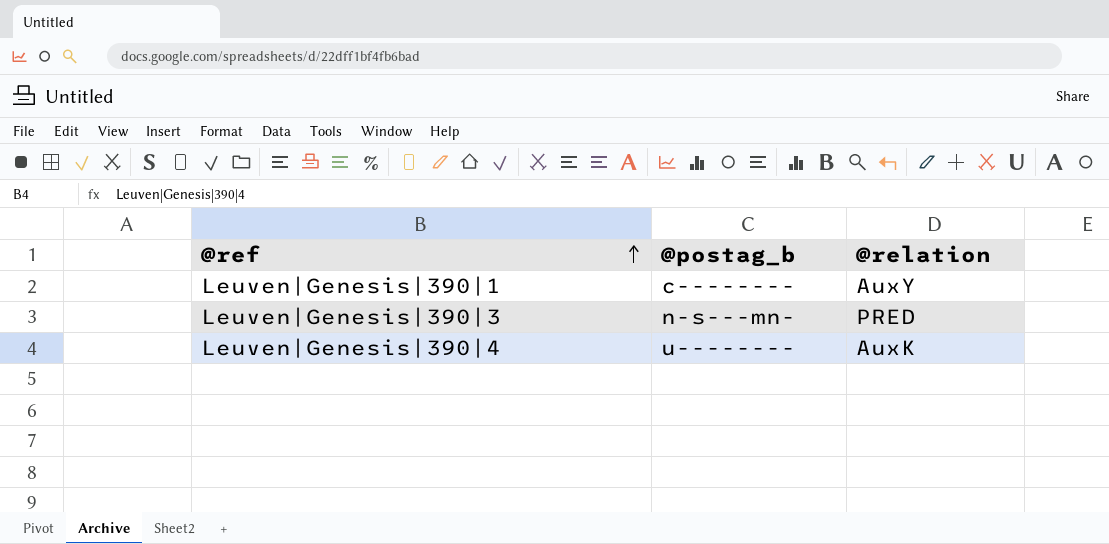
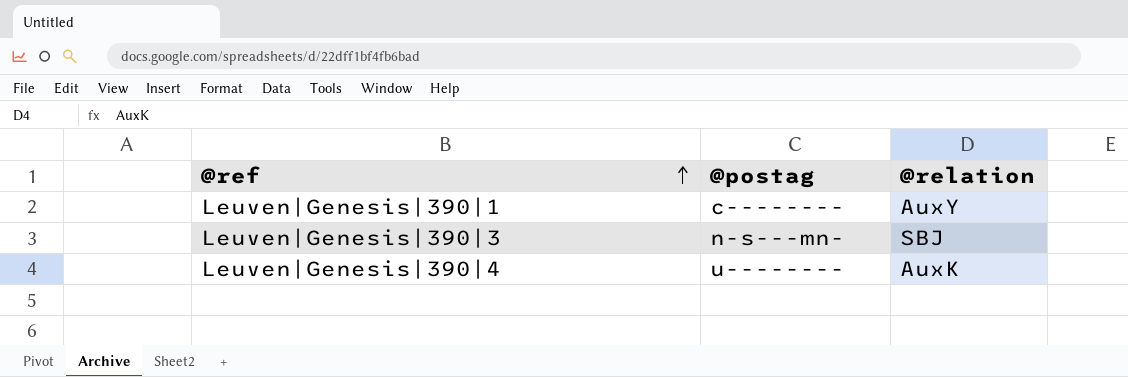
column name: @postag_b -> @postag
Leuven|Genesis|390|3 | @relation: PRED -> SBJ

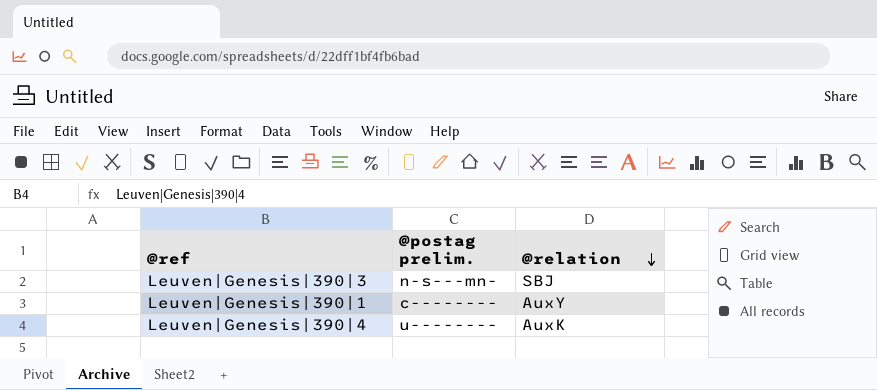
row order: @ref ascending -> @relation descending
column name: @postag -> @postag prelim.

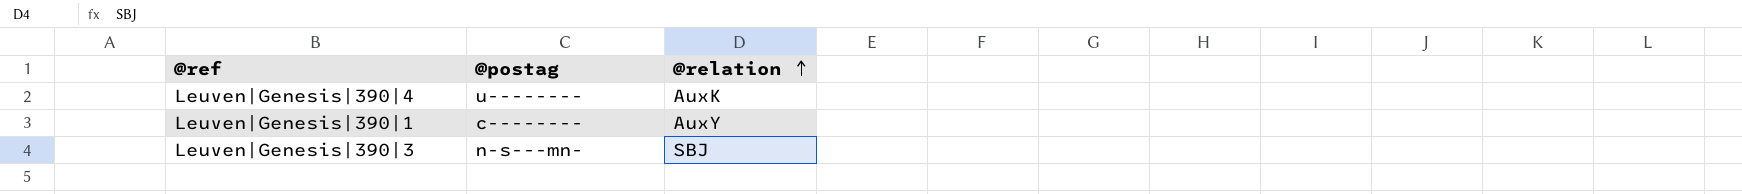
row order: @relation descending -> @relation ascending
column name: @postag prelim. -> @postag

